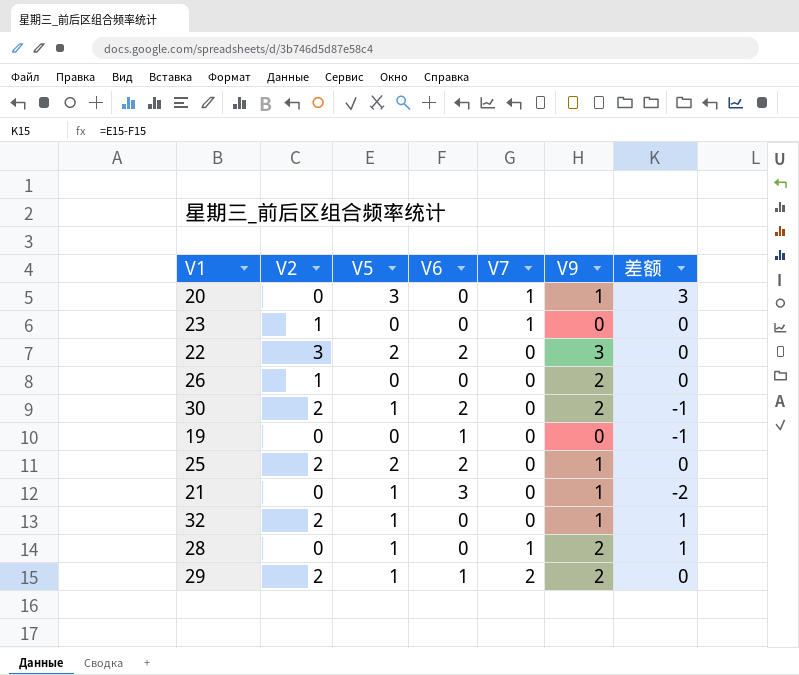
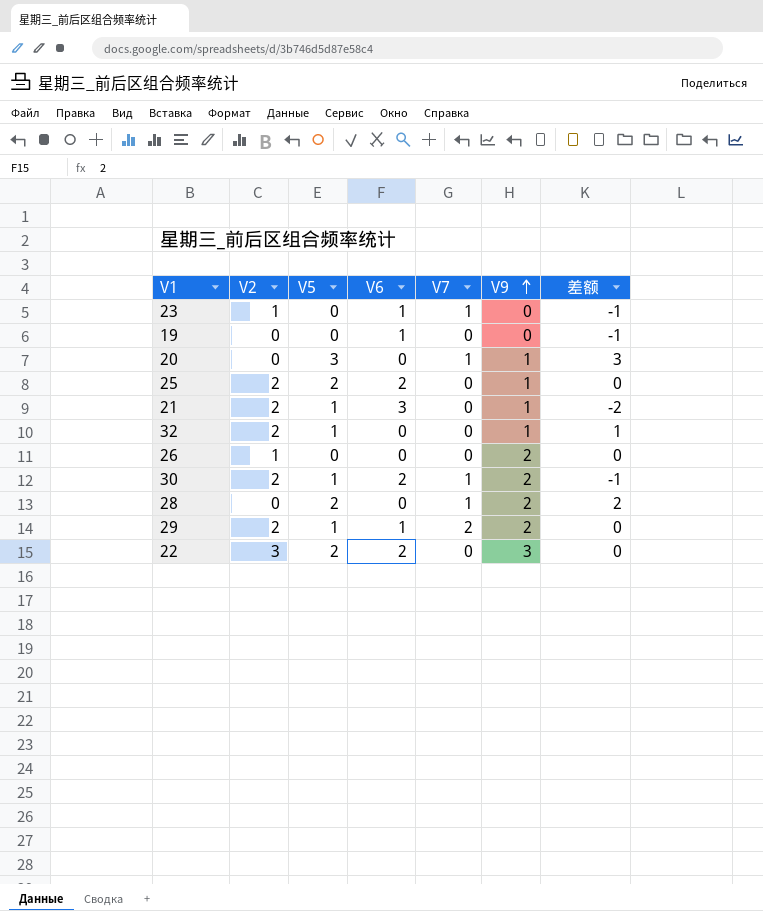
row order: none -> V9 ascending
23 | V6: 0 -> 1
23 | 差额: 0 -> -1
21 | V2: 0 -> 2
30 | V7: 0 -> 1
28 | V5: 1 -> 2
28 | 差额: 1 -> 2

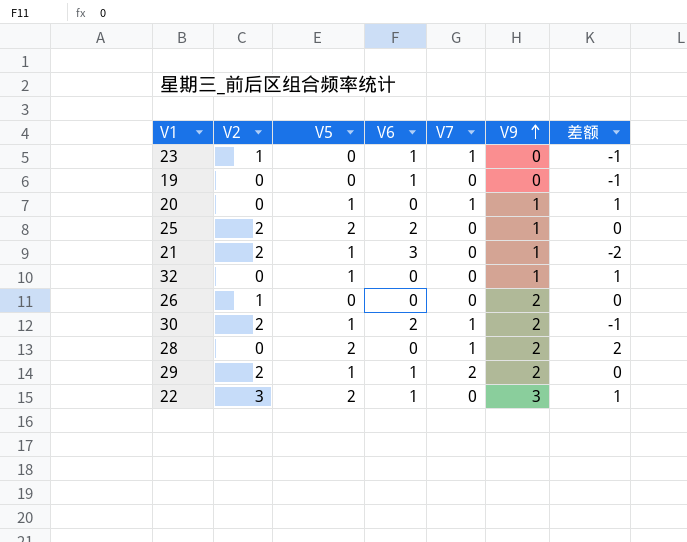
20 | V5: 3 -> 1
20 | 差额: 3 -> 1
32 | V2: 2 -> 0
22 | V6: 2 -> 1
22 | 差额: 0 -> 1

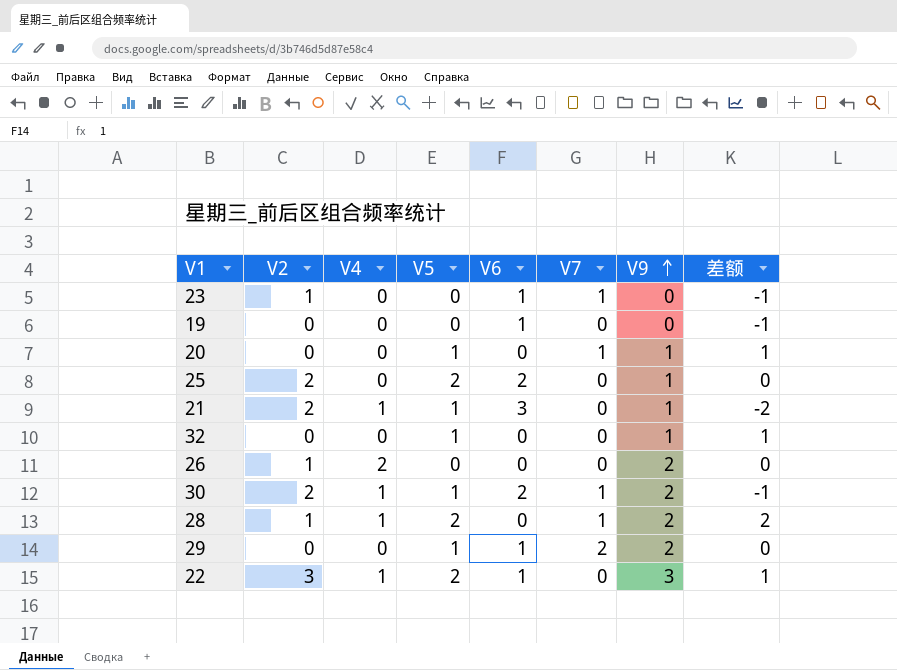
column V4 | position: none -> 3
28 | V2: 0 -> 1
29 | V2: 2 -> 0

